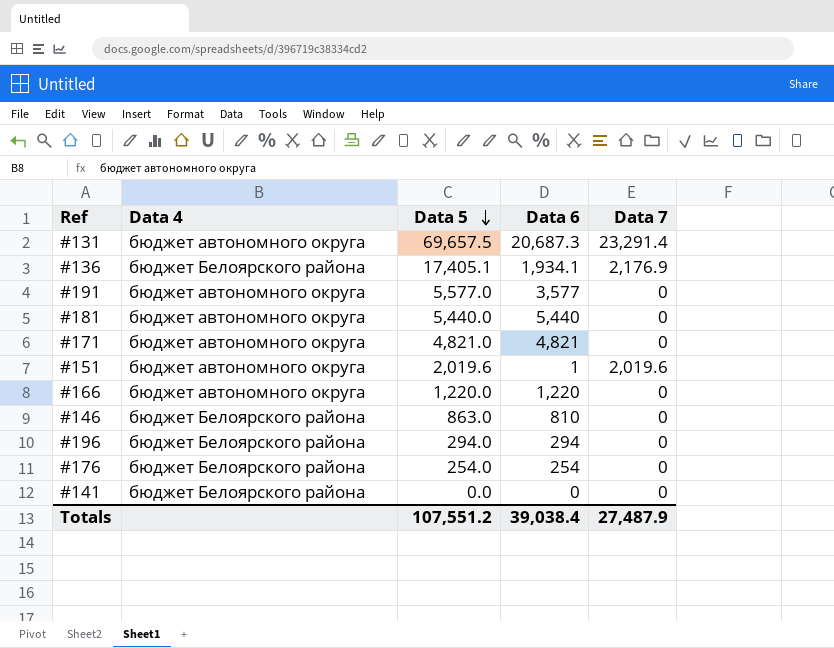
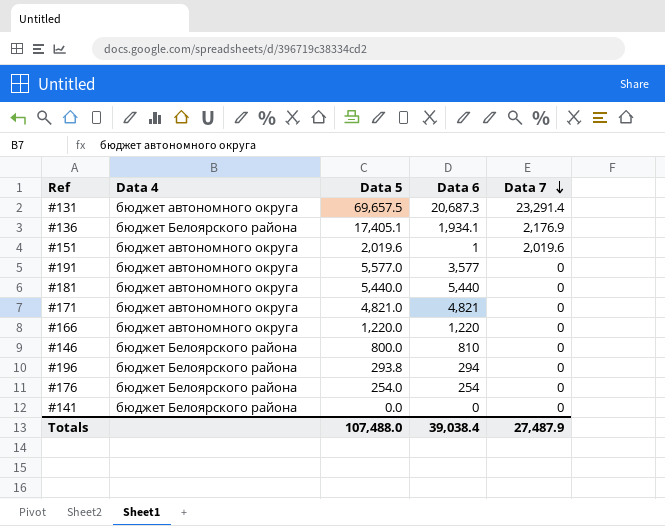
row order: Data 5 descending -> Data 7 descending
#146 | Data 5: 863.0 -> 800.0
#196 | Data 5: 294.0 -> 293.8
Totals | Data 5: 107,551.2 -> 107,488.0

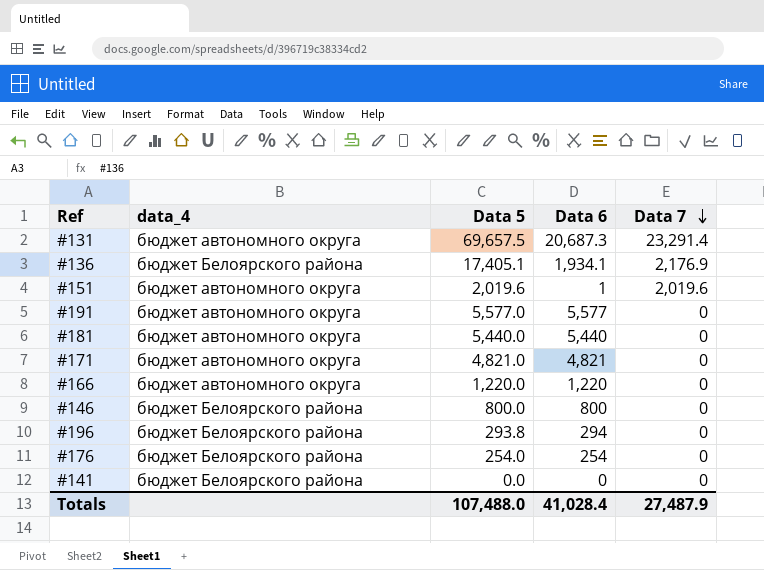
column name: Data 4 -> data_4
#191 | Data 6: 3,577 -> 5,577
#146 | Data 6: 810 -> 800
Totals | Data 6: 39,038.4 -> 41,028.4

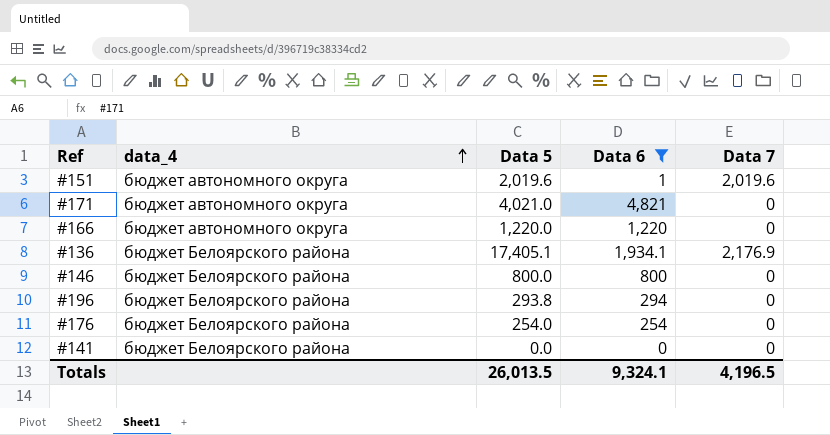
filter: none -> Data 6 <= 4,821
row order: Data 7 descending -> data_4 ascending
#171 | Data 5: 4,821.0 -> 4,021.0
Totals | Data 5: 107,488.0 -> 26,013.5
Totals | Data 6: 41,028.4 -> 9,324.1
Totals | Data 7: 27,487.9 -> 4,196.5

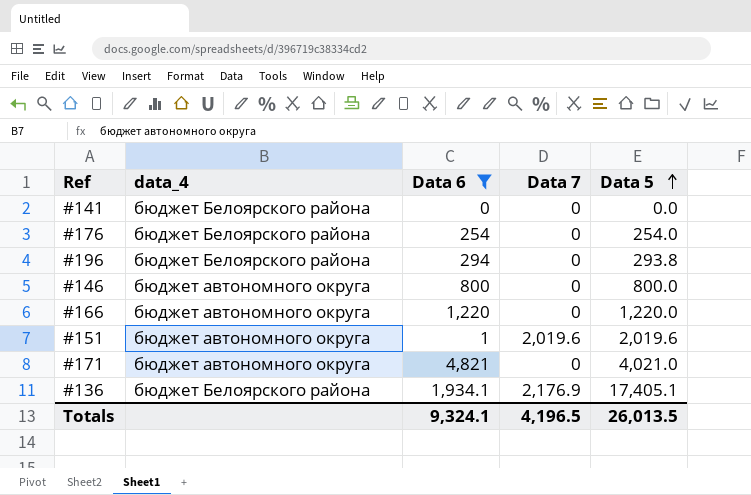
row order: data_4 ascending -> Data 5 ascending
column Data 5 | position: 3 -> 5
#146 | data_4: бюджет Белоярского района -> бюджет автономного округа

